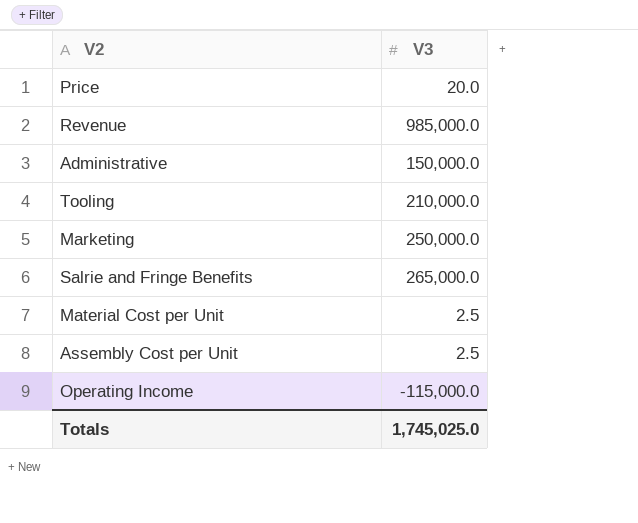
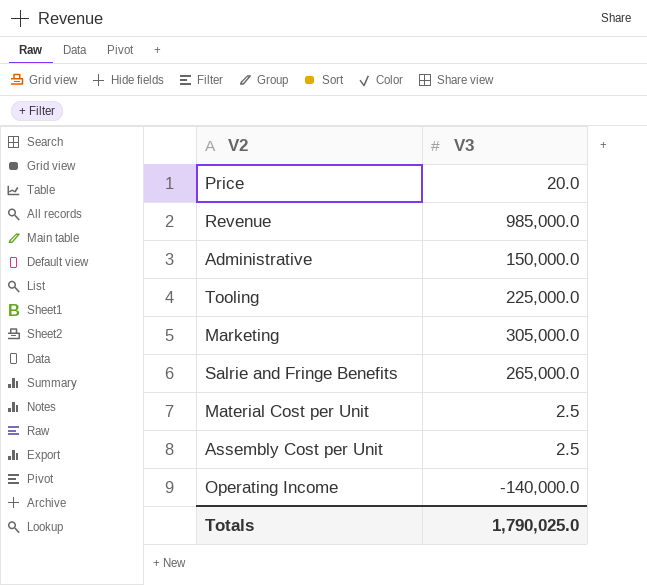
Tooling | V3: 210,000.0 -> 225,000.0
Marketing | V3: 250,000.0 -> 305,000.0
Operating Income | V3: -115,000.0 -> -140,000.0
Totals | V3: 1,745,025.0 -> 1,790,025.0

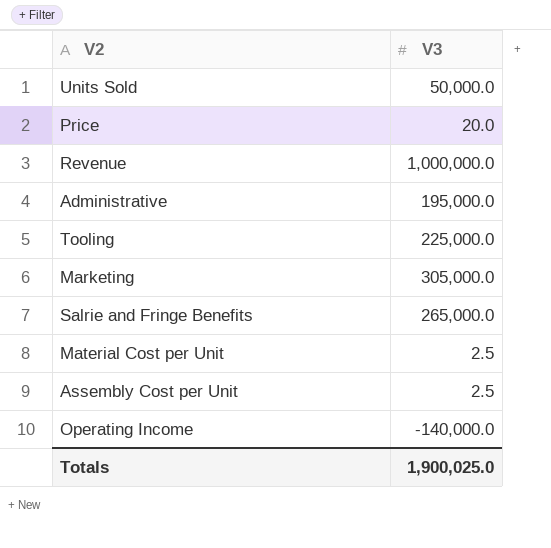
row Units Sold: none -> 50,000.0
Revenue | V3: 985,000.0 -> 1,000,000.0
Administrative | V3: 150,000.0 -> 195,000.0
Totals | V3: 1,790,025.0 -> 1,900,025.0

